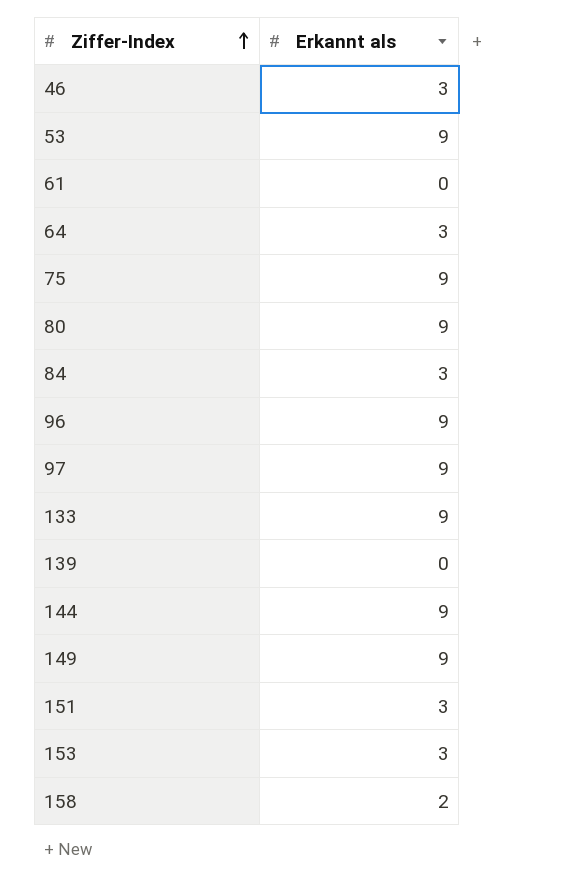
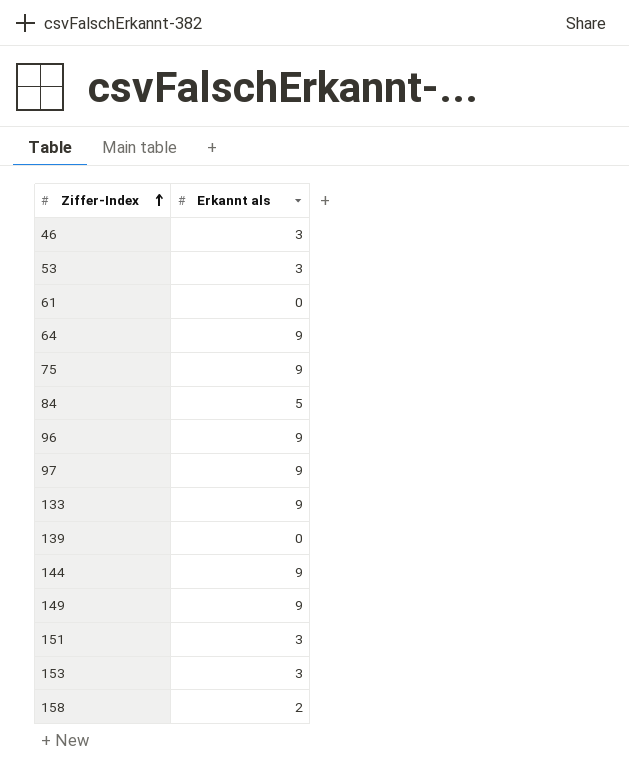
row 80: 9 -> none
53 | Erkannt als: 9 -> 3
64 | Erkannt als: 3 -> 9
84 | Erkannt als: 3 -> 5

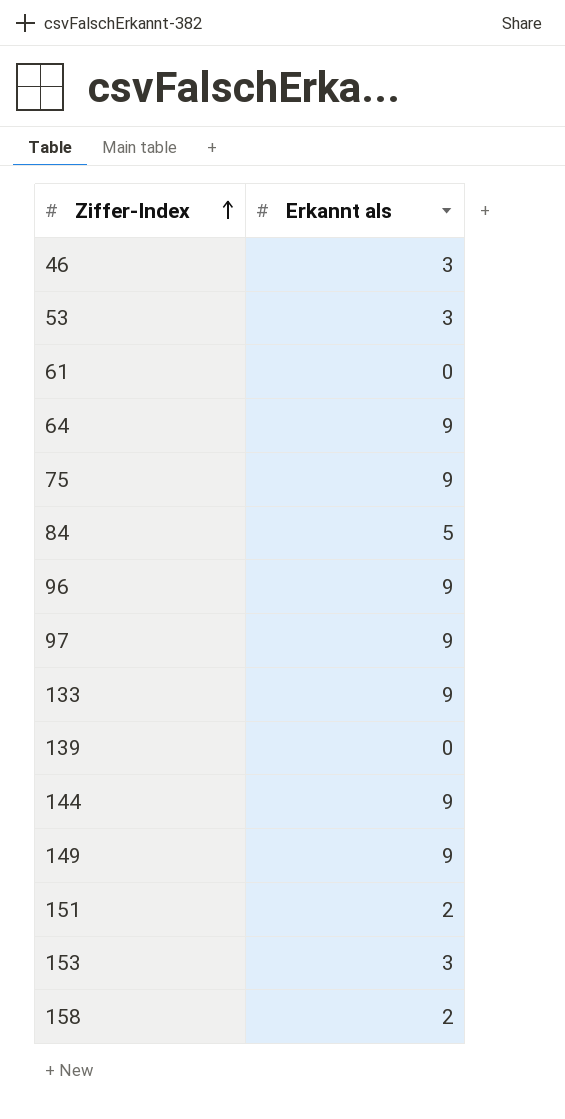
151 | Erkannt als: 3 -> 2

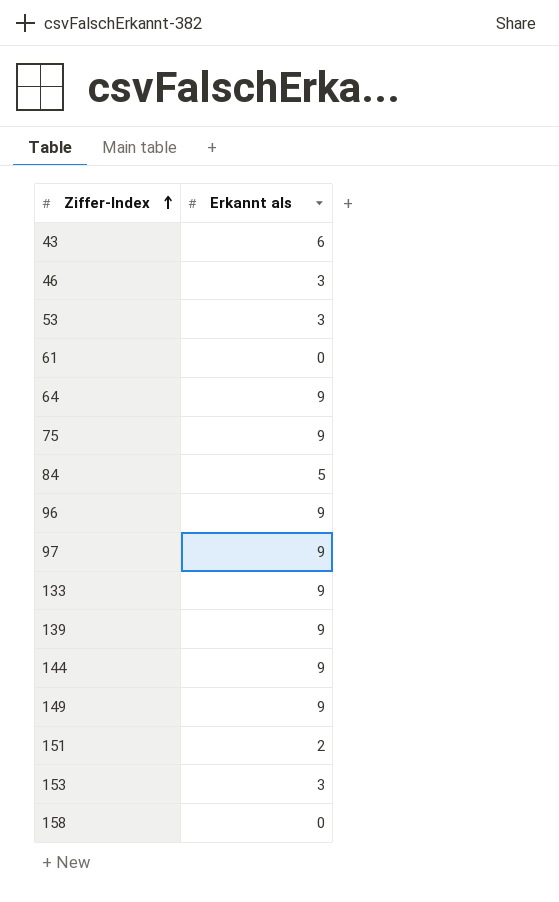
row 43: none -> 6
139 | Erkannt als: 0 -> 9
158 | Erkannt als: 2 -> 0

